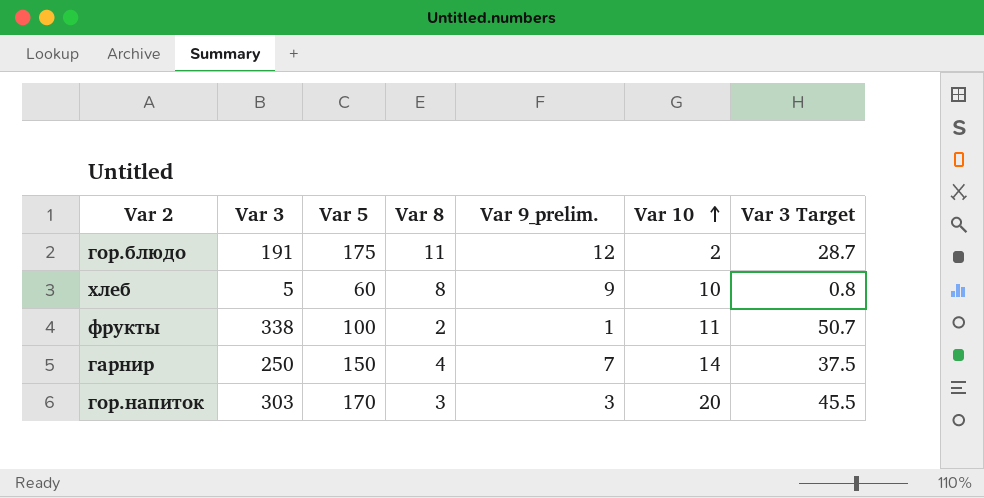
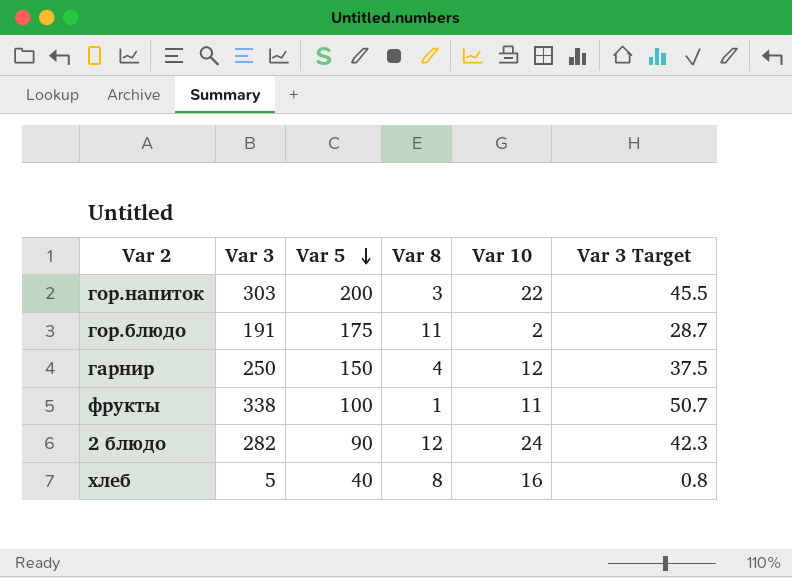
row order: Var 10 ascending -> Var 5 descending
column Var 9_prelim. | position: 5 -> none
гор.напиток | Var 5: 170 -> 200
гор.напиток | Var 10: 20 -> 22
гарнир | Var 10: 14 -> 12
фрукты | Var 8: 2 -> 1
row 2 блюдо: none -> 282 | 90 | 12 | 24 | 42.3
хлеб | Var 5: 60 -> 40
хлеб | Var 10: 10 -> 16

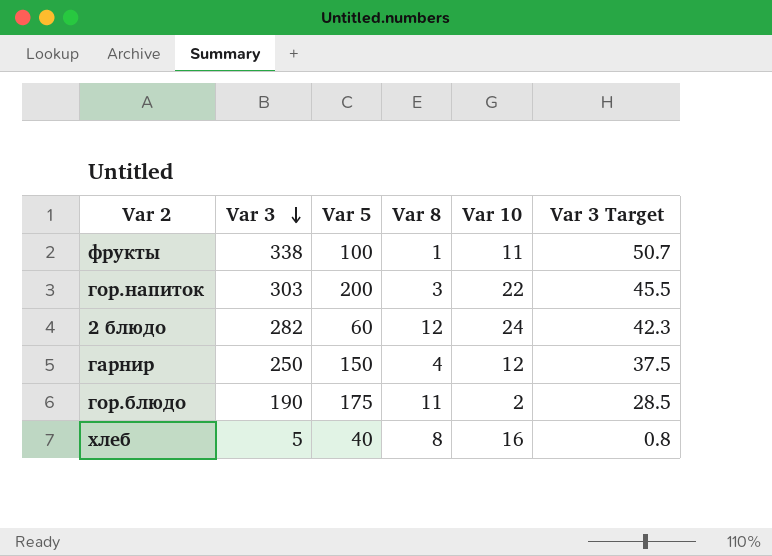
row order: Var 5 descending -> Var 3 descending
2 блюдо | Var 5: 90 -> 60
гор.блюдо | Var 3: 191 -> 190
гор.блюдо | Var 3 Target: 28.7 -> 28.5

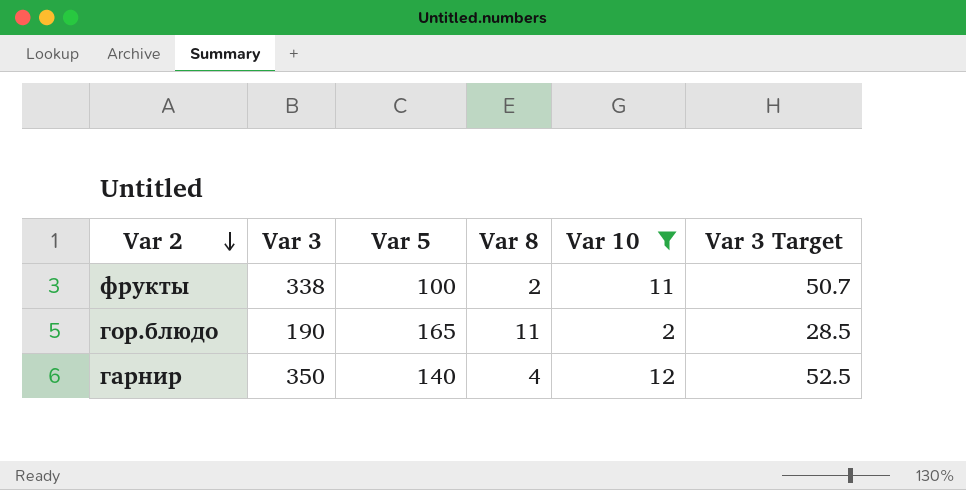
filter: none -> Var 10 <= 12
row order: Var 3 descending -> Var 2 descending
фрукты | Var 8: 1 -> 2
гор.блюдо | Var 5: 175 -> 165
гарнир | Var 3: 250 -> 350
гарнир | Var 5: 150 -> 140
гарнир | Var 3 Target: 37.5 -> 52.5

